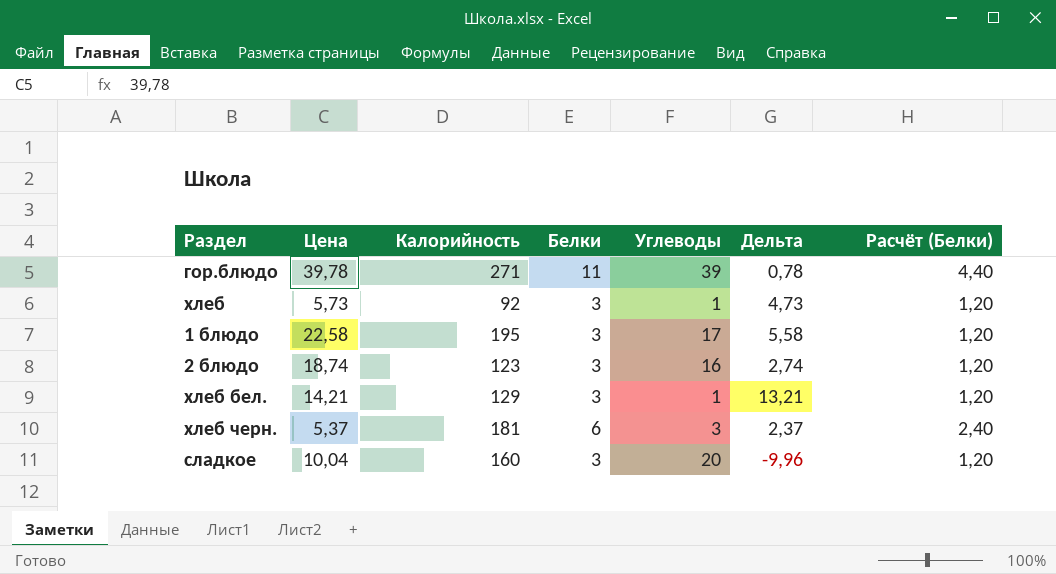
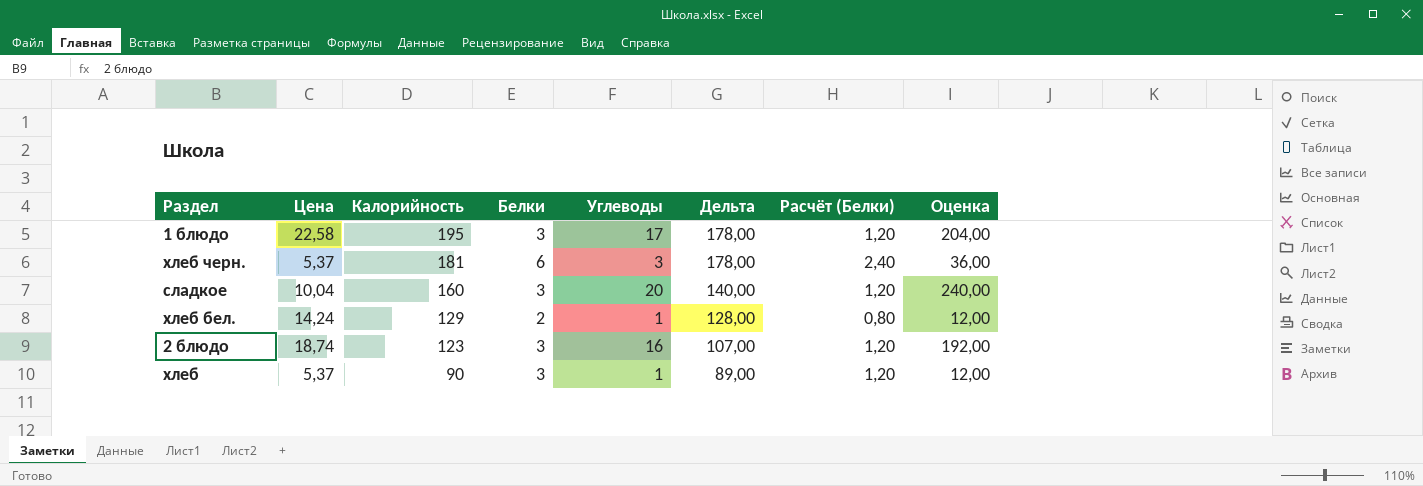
row order: none -> Калорийность descending
column Дельта | formula: [Цена] - [Углеводы] -> [Калорийность] - [Углеводы]
column Оценка | formula: none -> [Углеводы] * 12
row гор.блюдо: 39,78 | 271 | 11 | 39 | 0,78 | 4,40 -> none
хлеб бел. | Цена: 14,21 -> 14,24
хлеб бел. | Белки: 3 -> 2
хлеб бел. | Расчёт (Белки): 1,20 -> 0,80
хлеб | Цена: 5,73 -> 5,37
хлеб | Калорийность: 92 -> 90

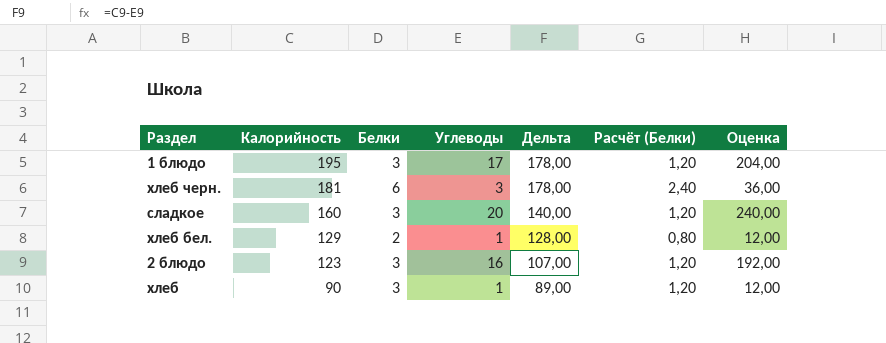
column Цена | position: 2 -> none

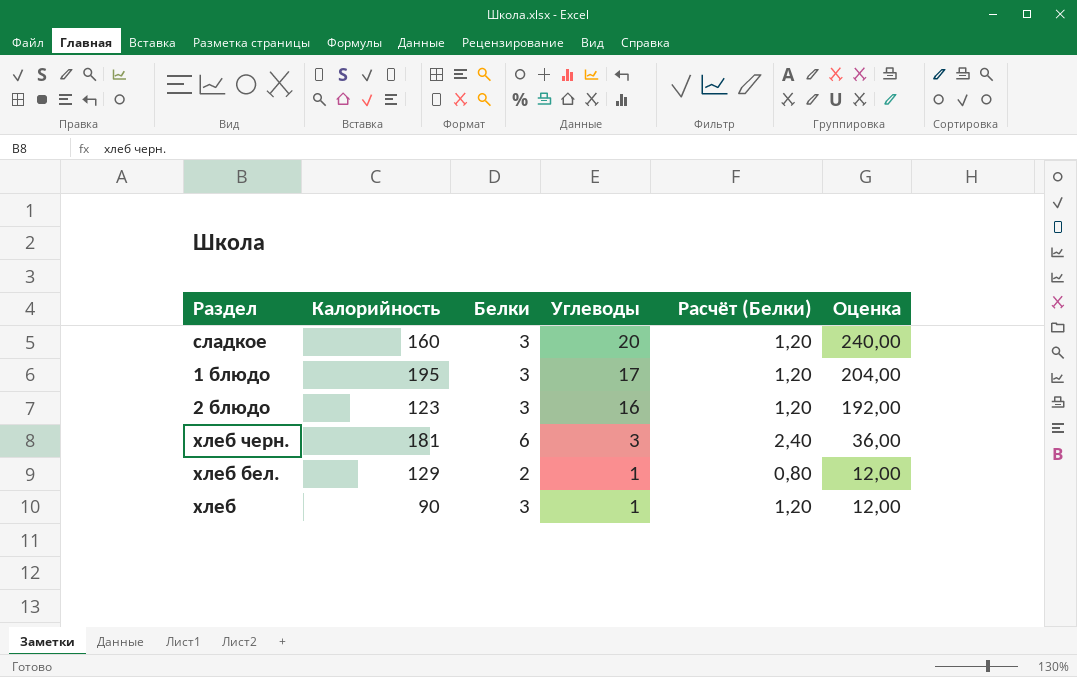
row order: Калорийность descending -> Углеводы descending
column Дельта | formula: [Калорийность] - [Углеводы] -> none

